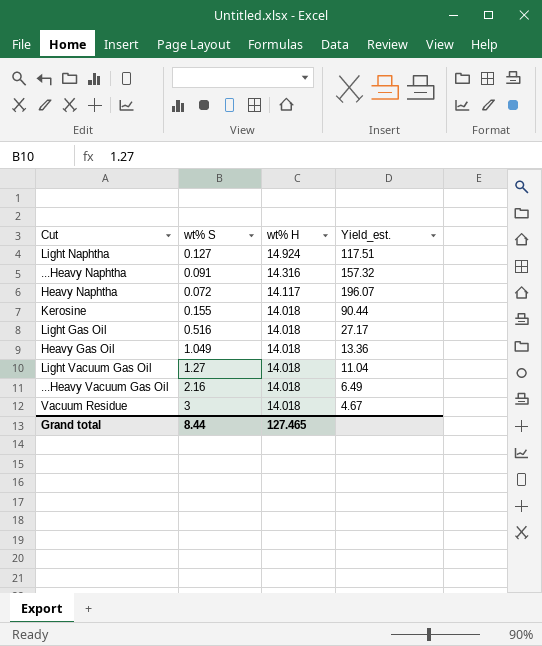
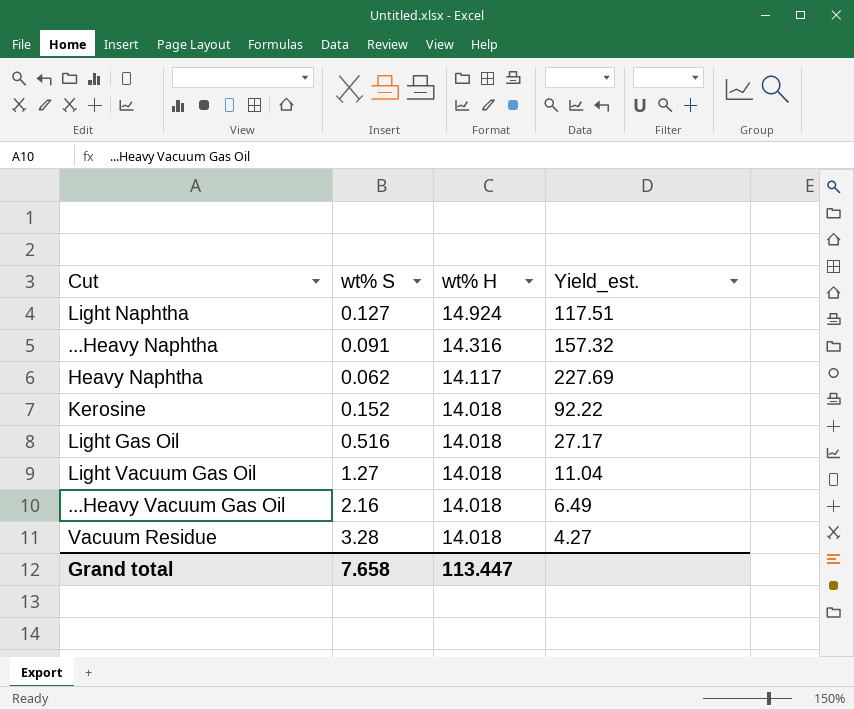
row Heavy Gas Oil: 1.049 | 14.018 | 13.36 -> none
Heavy Naphtha | wt% S: 0.072 -> 0.062
Heavy Naphtha | Yield_est.: 196.07 -> 227.69
Kerosine | wt% S: 0.155 -> 0.152
Kerosine | Yield_est.: 90.44 -> 92.22
Vacuum Residue | wt% S: 3 -> 3.28
Vacuum Residue | Yield_est.: 4.67 -> 4.27
Grand total | wt% S: 8.44 -> 7.658
Grand total | wt% H: 127.465 -> 113.447

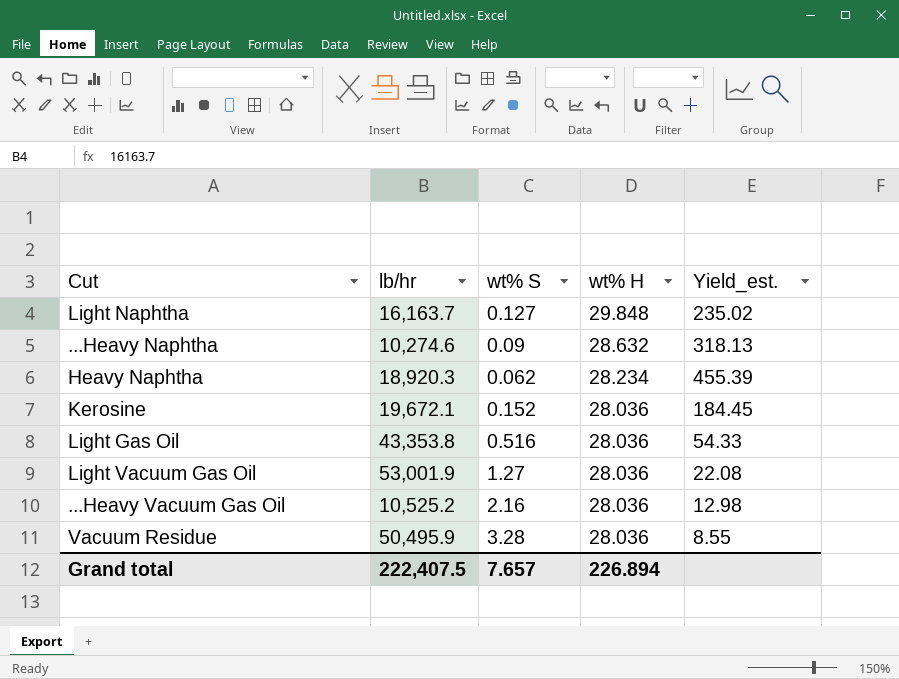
column lb/hr | position: none -> 2
Light Naphtha | wt% H: 14.924 -> 29.848
Light Naphtha | Yield_est.: 117.51 -> 235.02
...Heavy Naphtha | wt% S: 0.091 -> 0.09
...Heavy Naphtha | wt% H: 14.316 -> 28.632
...Heavy Naphtha | Yield_est.: 157.32 -> 318.13
Heavy Naphtha | wt% H: 14.117 -> 28.234
Heavy Naphtha | Yield_est.: 227.69 -> 455.39
Kerosine | wt% H: 14.018 -> 28.036
Kerosine | Yield_est.: 92.22 -> 184.45
Light Gas Oil | wt% H: 14.018 -> 28.036
Light Gas Oil | Yield_est.: 27.17 -> 54.33
Light Vacuum Gas Oil | wt% H: 14.018 -> 28.036
Light Vacuum Gas Oil | Yield_est.: 11.04 -> 22.08
...Heavy Vacuum Gas Oil | wt% H: 14.018 -> 28.036
...Heavy Vacuum Gas Oil | Yield_est.: 6.49 -> 12.98
Vacuum Residue | wt% H: 14.018 -> 28.036
Vacuum Residue | Yield_est.: 4.27 -> 8.55
Grand total | wt% S: 7.658 -> 7.657
Grand total | wt% H: 113.447 -> 226.894

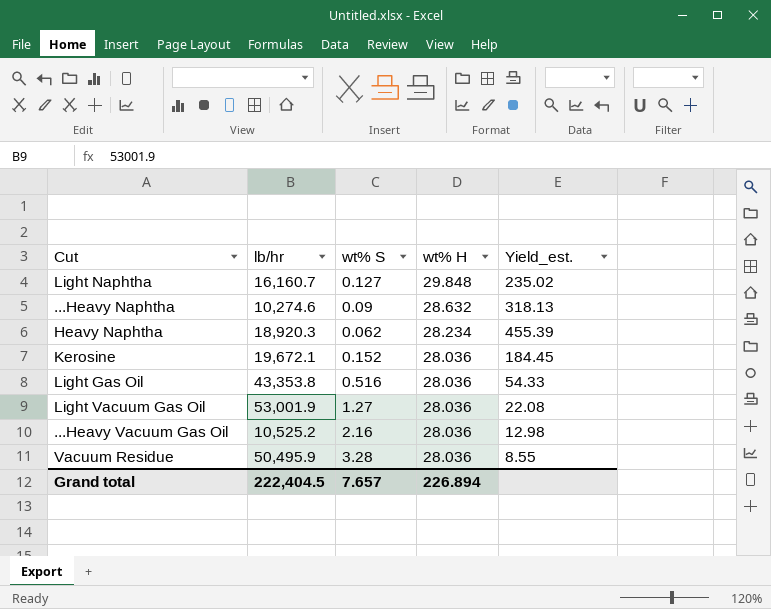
Light Naphtha | lb/hr: 16,163.7 -> 16,160.7
Grand total | lb/hr: 222,407.5 -> 222,404.5

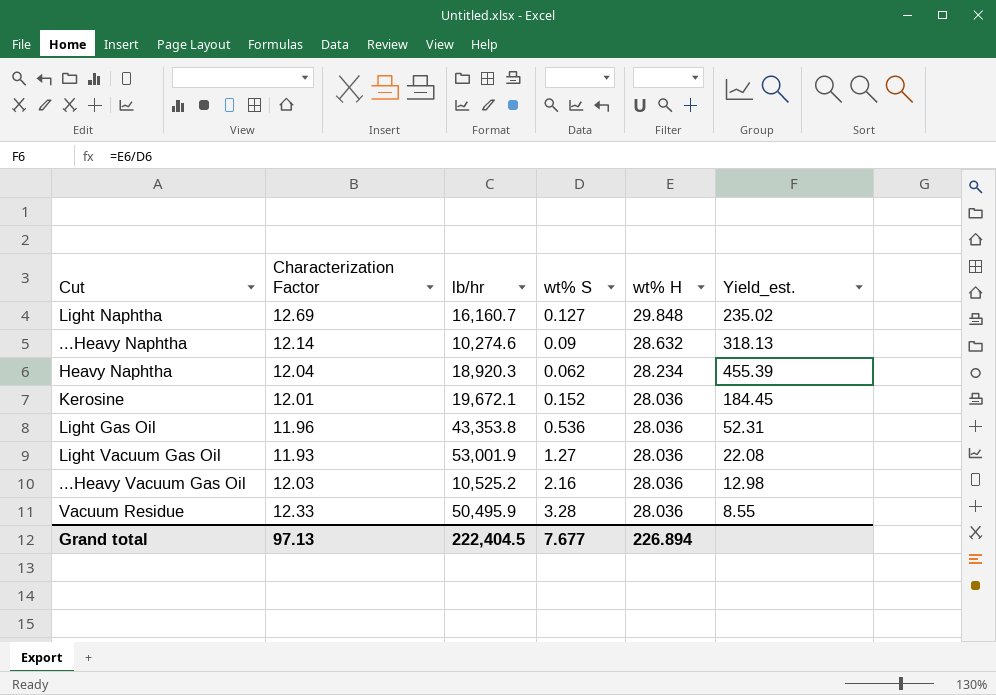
column Characterization Factor | position: none -> 2
Light Gas Oil | wt% S: 0.516 -> 0.536
Light Gas Oil | Yield_est.: 54.33 -> 52.31
Grand total | wt% S: 7.657 -> 7.677

